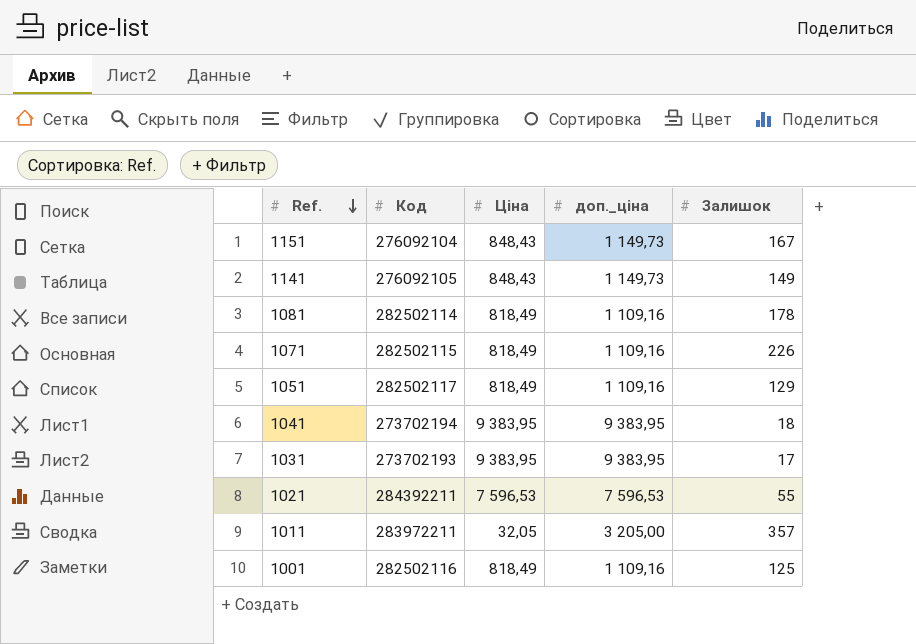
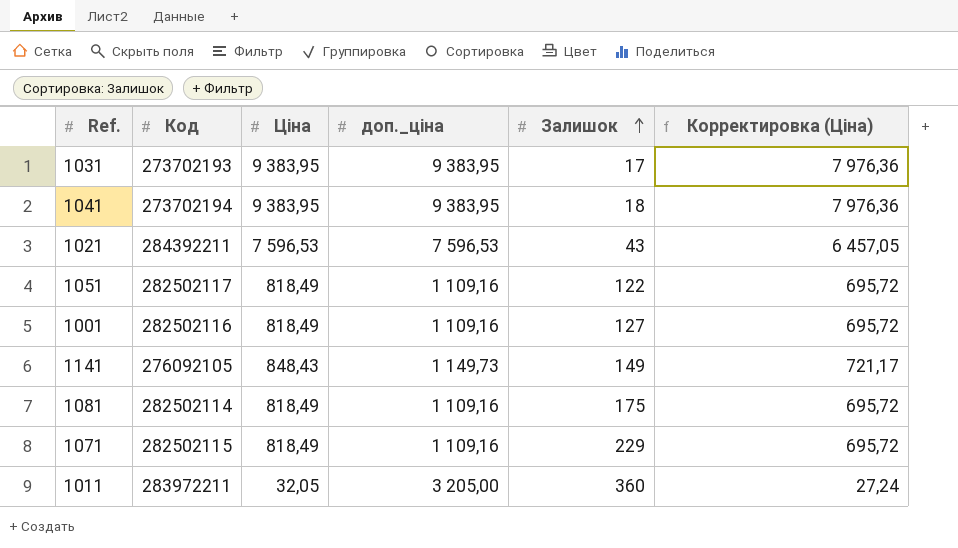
row order: Ref. descending -> Залишок ascending
column Корректировка (Ціна) | formula: none -> [Ціна] * 0,85
row 1151: 276092104 | 848,43 | 1 149,73 | 167 -> none
1021 | Залишок: 55 -> 43
1051 | Залишок: 129 -> 122
1001 | Залишок: 125 -> 127
1081 | Залишок: 178 -> 175
1071 | Залишок: 226 -> 229
1011 | Залишок: 357 -> 360

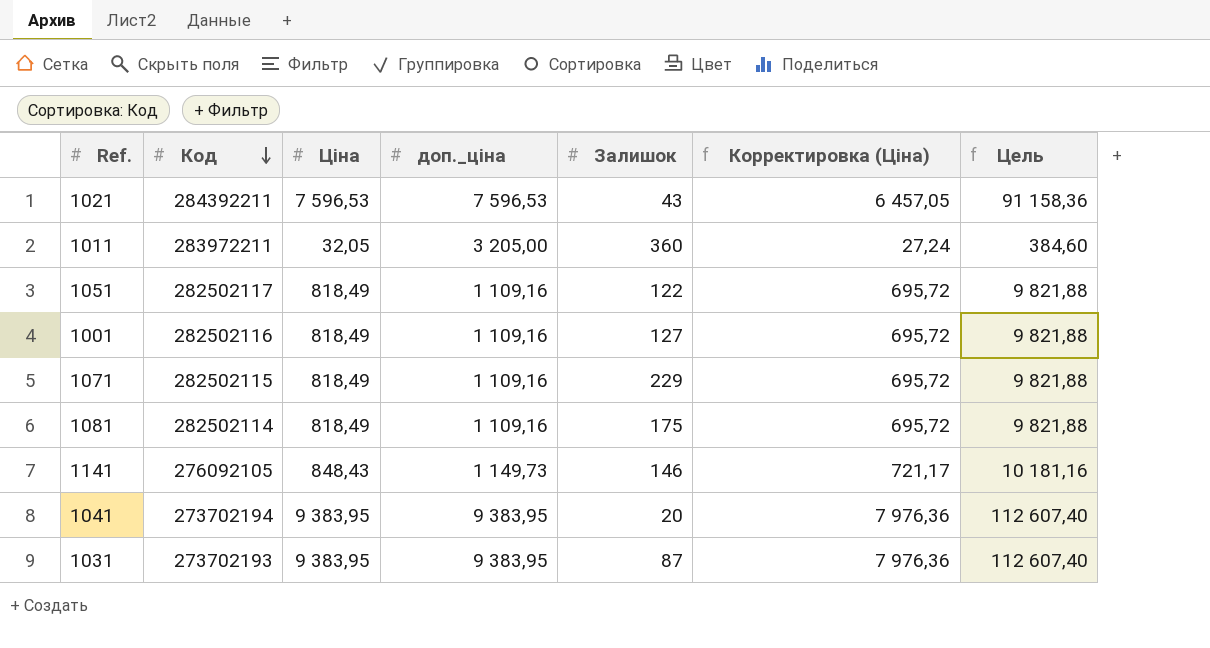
row order: Залишок ascending -> Код descending
column Цель | formula: none -> [Ціна] * 12
1141 | Залишок: 149 -> 146
1041 | Залишок: 18 -> 20
1031 | Залишок: 17 -> 87

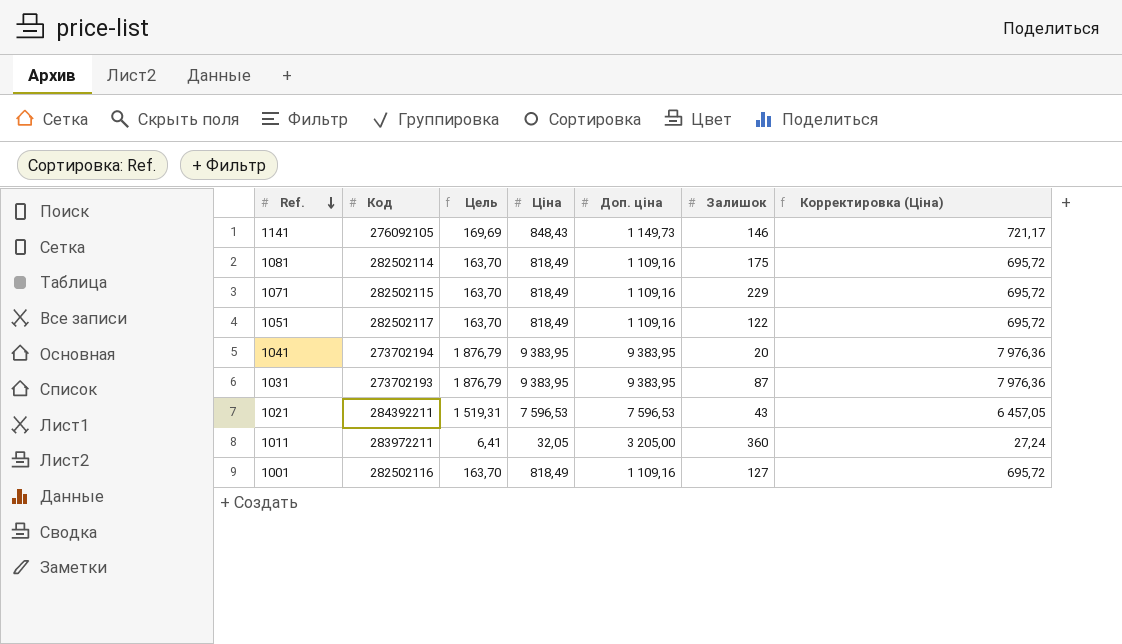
row order: Код descending -> Ref. descending
column Цель | formula: [Ціна] * 12 -> [Ціна] * 0,2
column Цель | position: 7 -> 3
column name: доп._ціна -> Доп. ціна

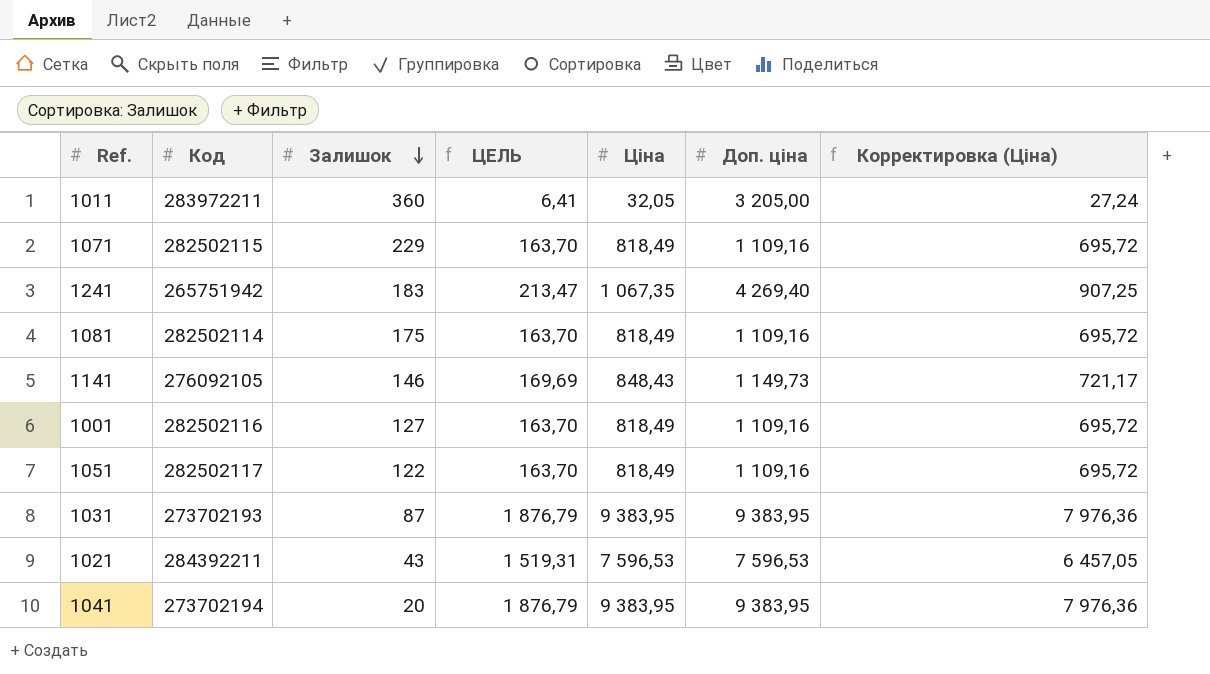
row order: Ref. descending -> Залишок descending
column Залишок | position: 6 -> 3
column name: Цель -> ЦЕЛЬ
row 1241: none -> 265751942 | 183 | 213,47 | 1 067,35 | 4 269,40 | 907,25

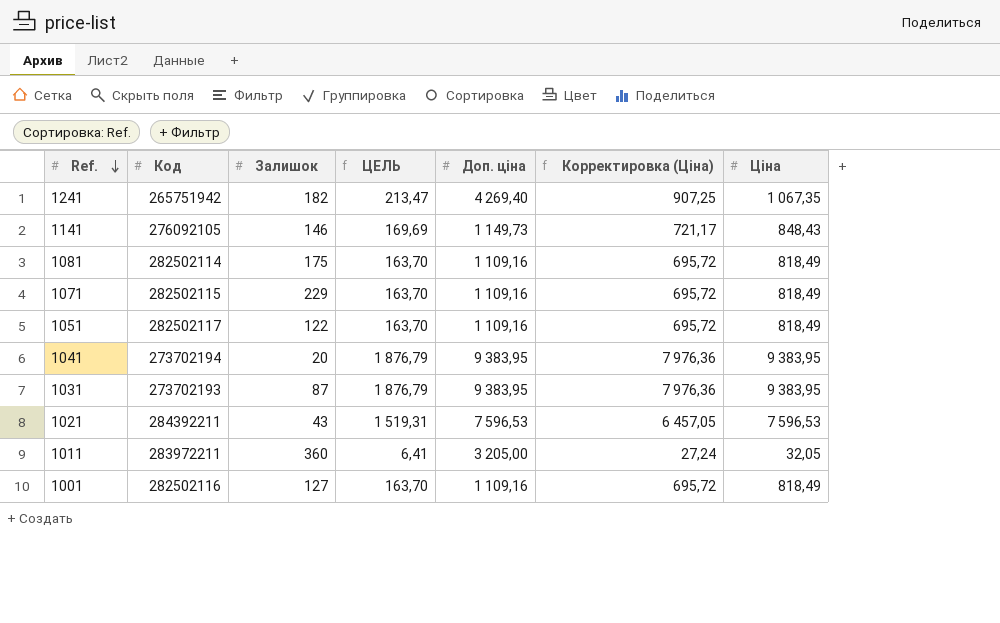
row order: Залишок descending -> Ref. descending
column Ціна | position: 5 -> 7
1241 | Залишок: 183 -> 182

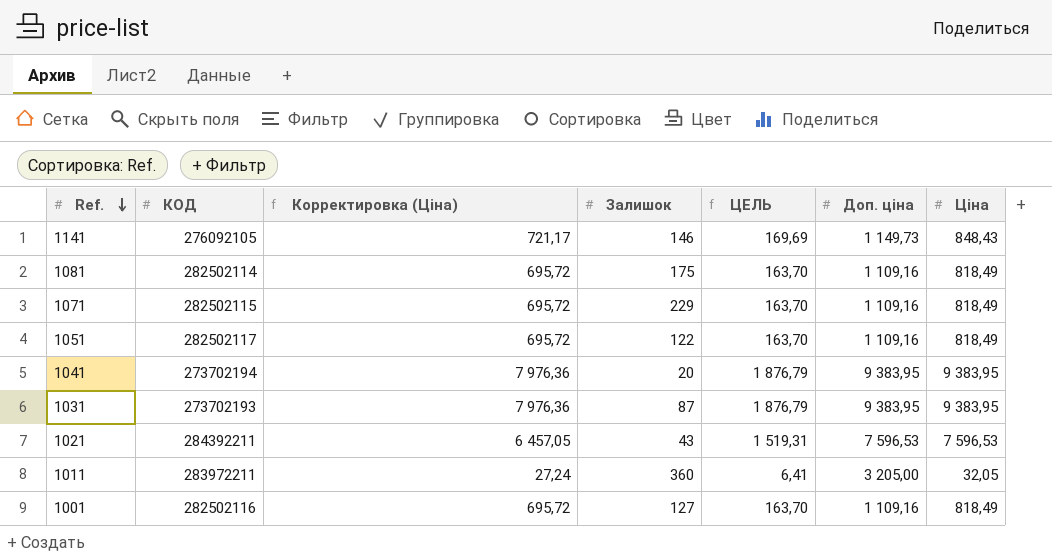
column name: Код -> КОД
column Корректировка (Ціна) | position: 6 -> 3
row 1241: 265751942 | 182 | 213,47 | 4 269,40 | 907,25 | 1 067,35 -> none

